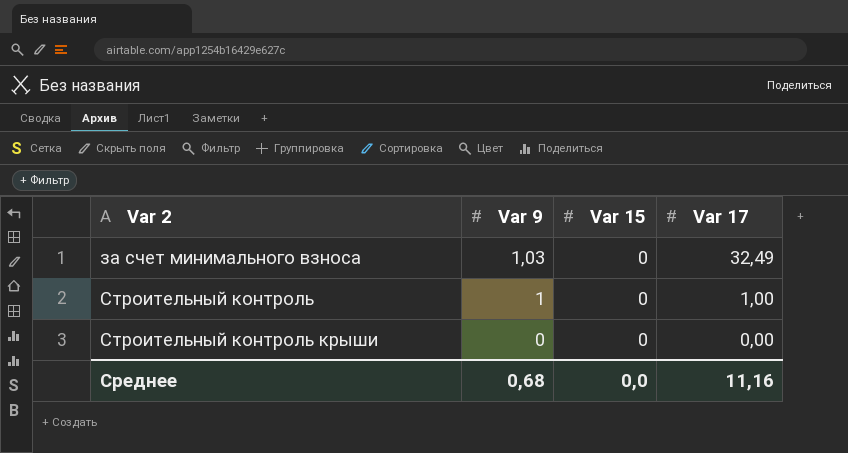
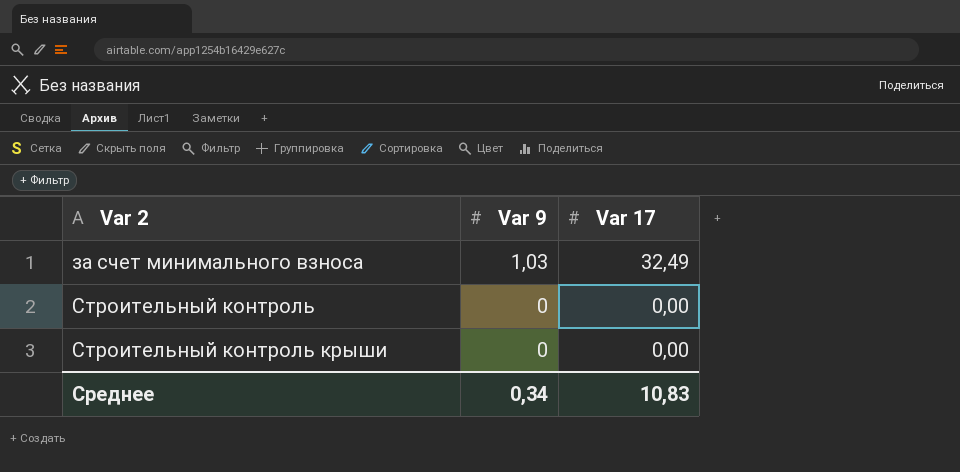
column Var 15 | position: 3 -> none
Строительный контроль | Var 9: 1 -> 0
Строительный контроль | Var 17: 1,00 -> 0,00
Среднее | Var 9: 0,68 -> 0,34
Среднее | Var 17: 11,16 -> 10,83

